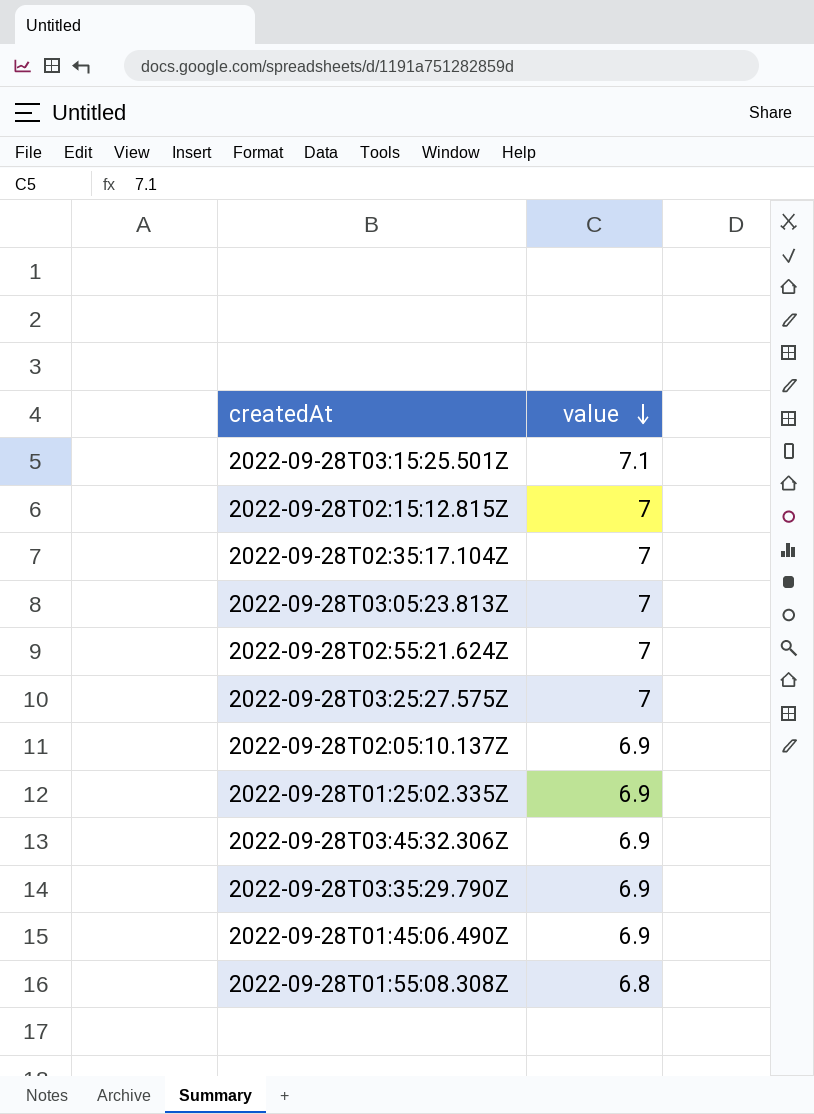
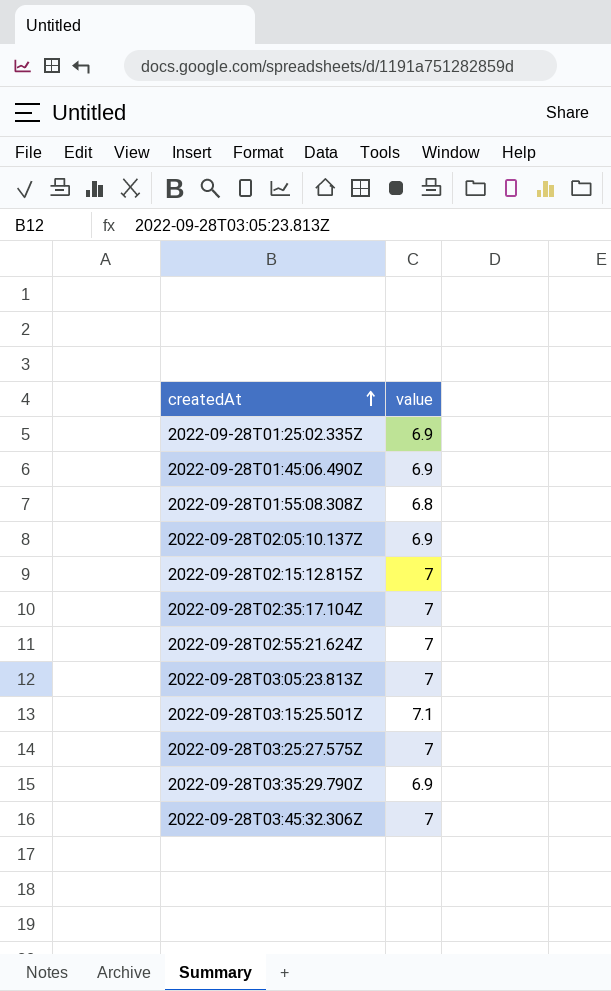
row order: value descending -> createdAt ascending
2022-09-28T03:45:32.306Z | value: 6.9 -> 7

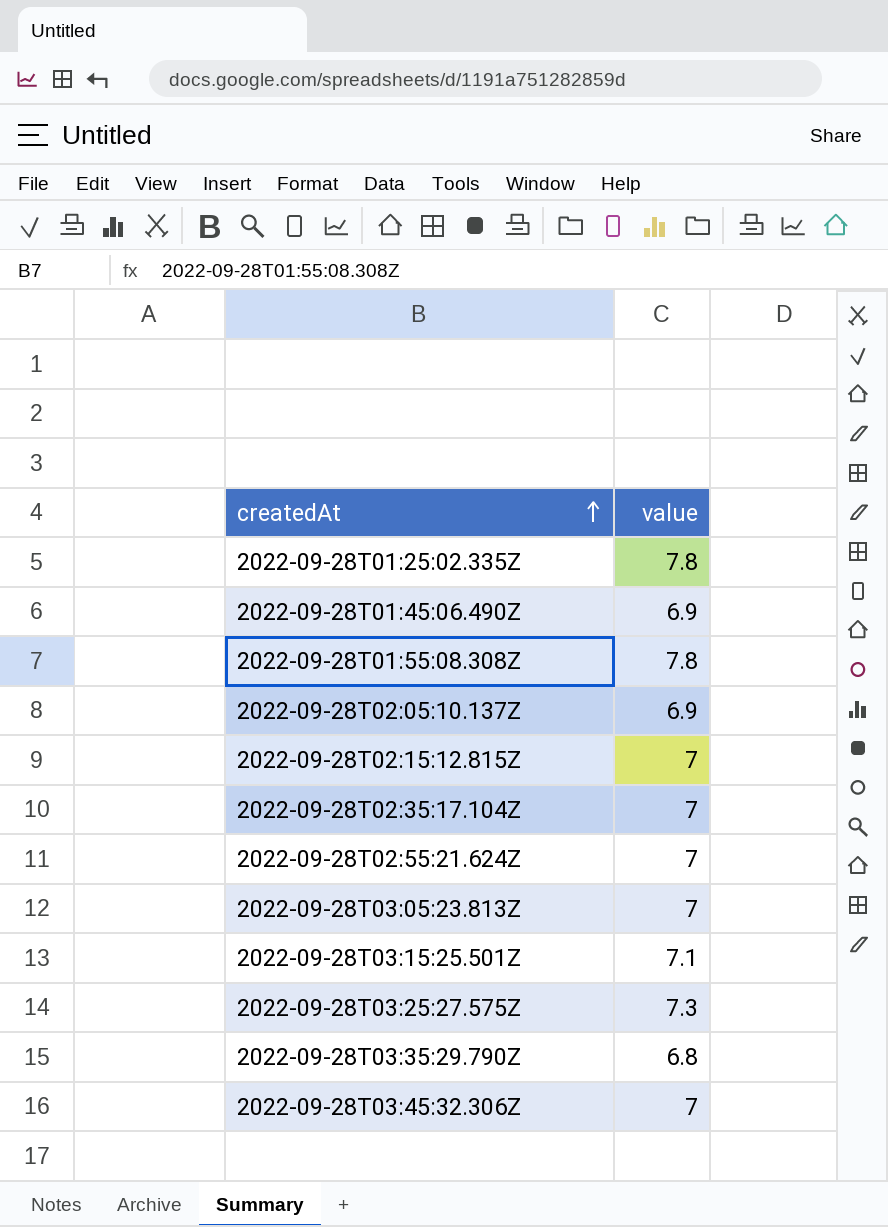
2022-09-28T01:25:02.335Z | value: 6.9 -> 7.8
2022-09-28T01:55:08.308Z | value: 6.8 -> 7.8
2022-09-28T03:25:27.575Z | value: 7 -> 7.3
2022-09-28T03:35:29.790Z | value: 6.9 -> 6.8

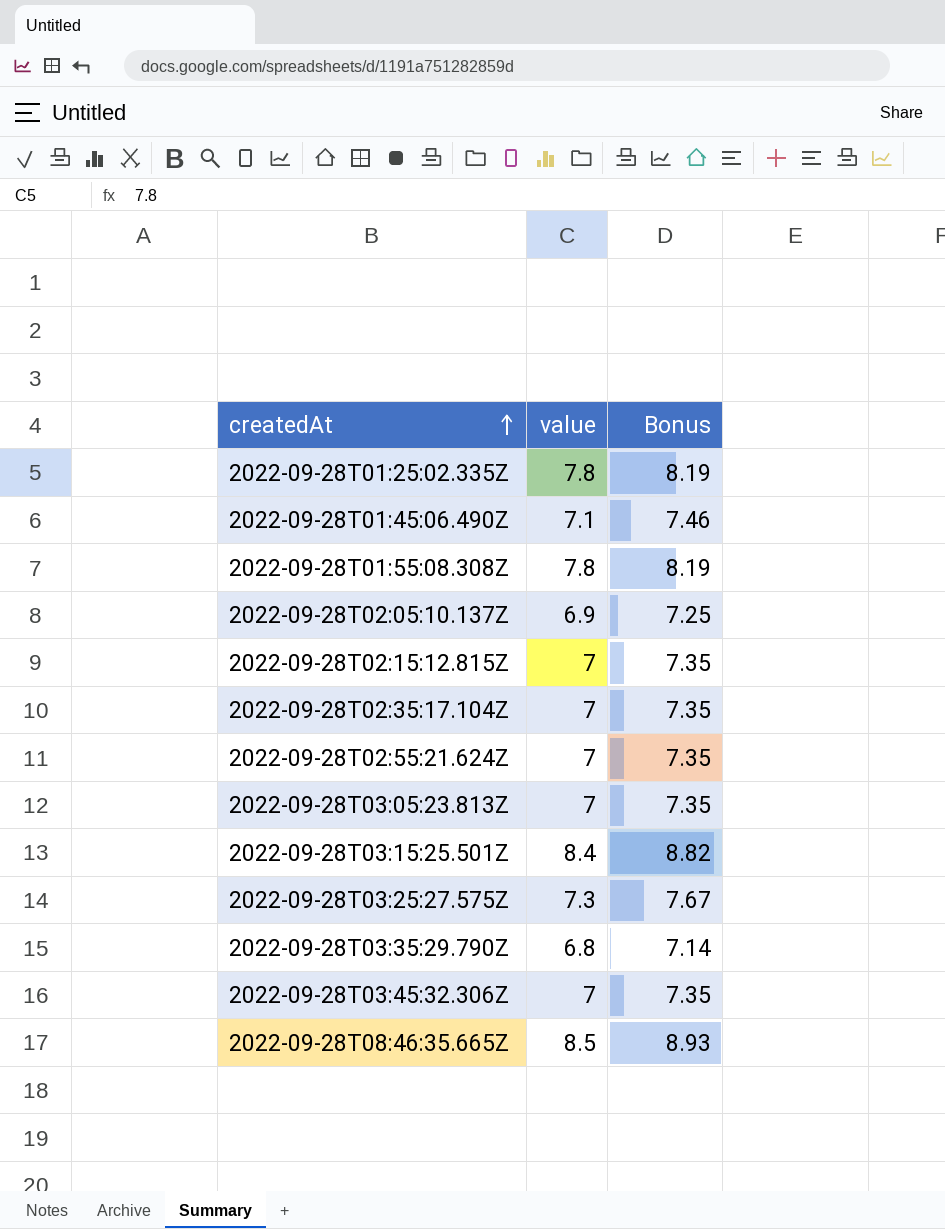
column Bonus | formula: none -> [value] * 1.05
2022-09-28T01:45:06.490Z | value: 6.9 -> 7.1
2022-09-28T03:15:25.501Z | value: 7.1 -> 8.4
row 2022-09-28T08:46:35.665Z: none -> 8.5 | 8.93

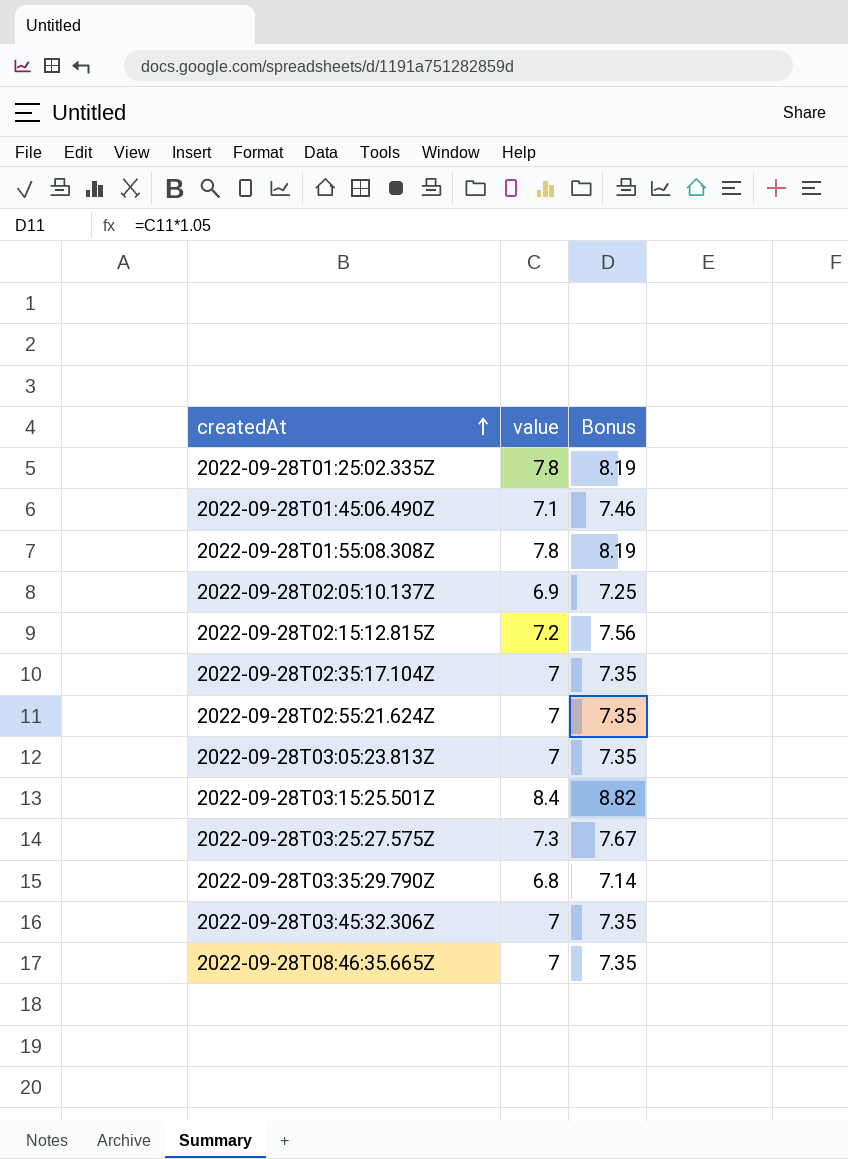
2022-09-28T02:15:12.815Z | value: 7 -> 7.2
2022-09-28T02:15:12.815Z | Bonus: 7.35 -> 7.56
2022-09-28T08:46:35.665Z | value: 8.5 -> 7
2022-09-28T08:46:35.665Z | Bonus: 8.93 -> 7.35

